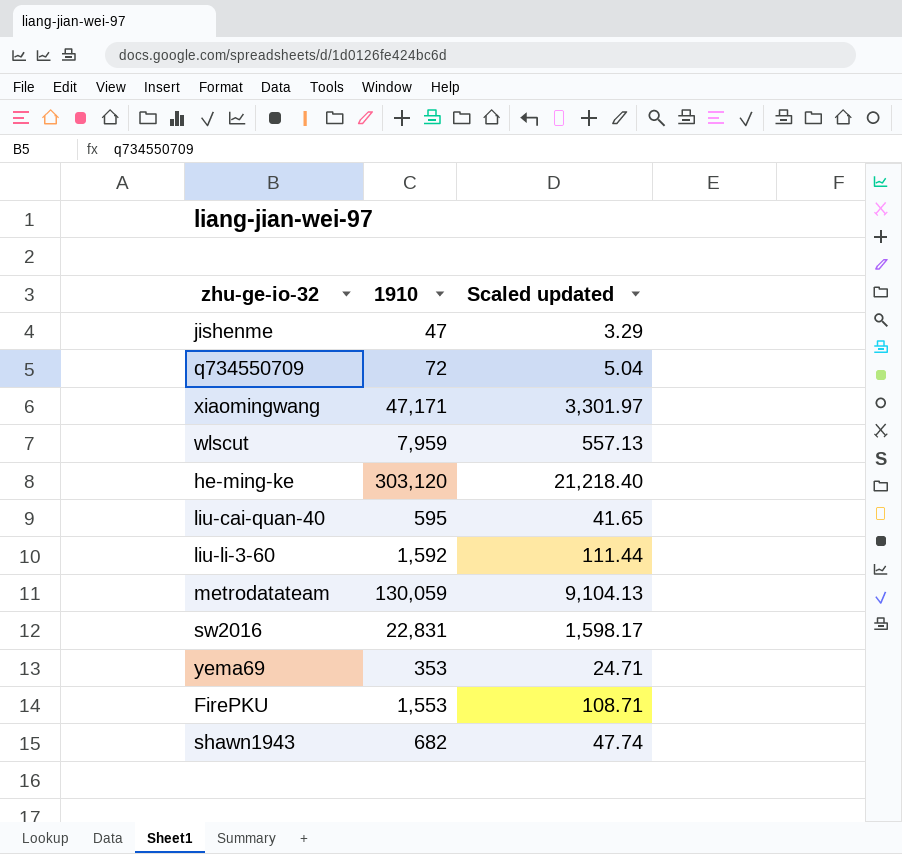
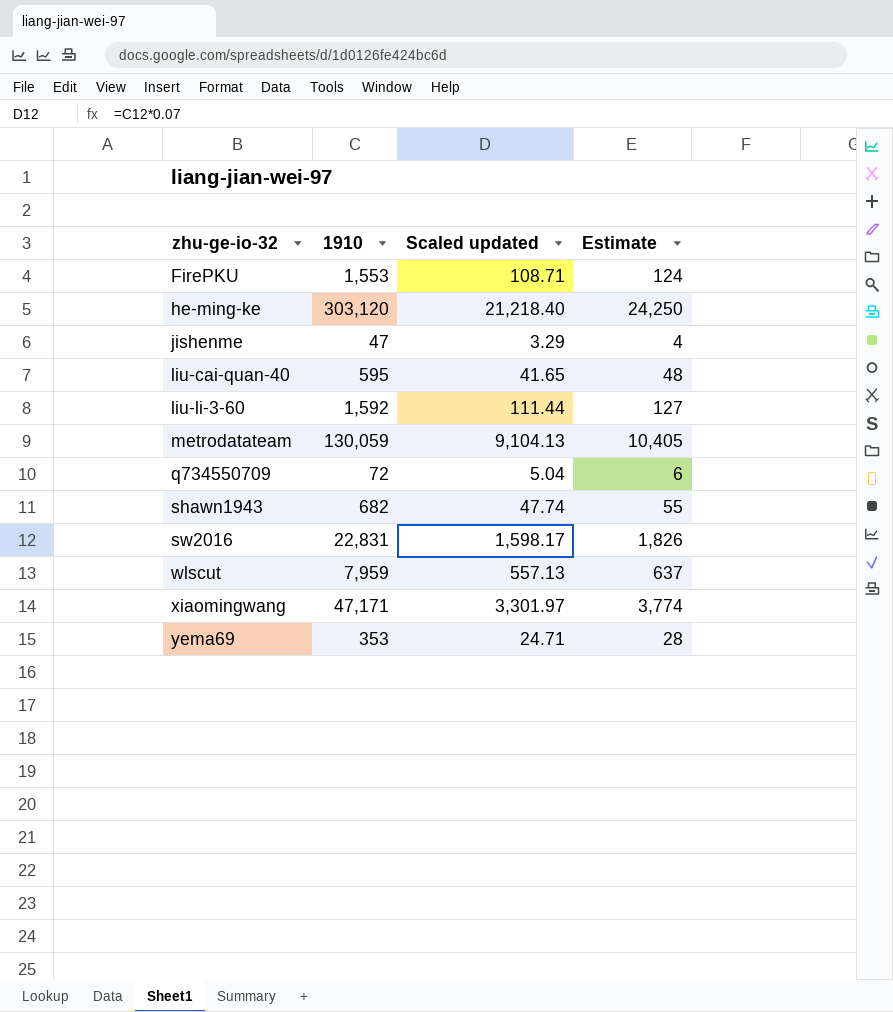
row order: none -> zhu-ge-io-32 ascending
column Estimate | formula: none -> [1910] * 0.08

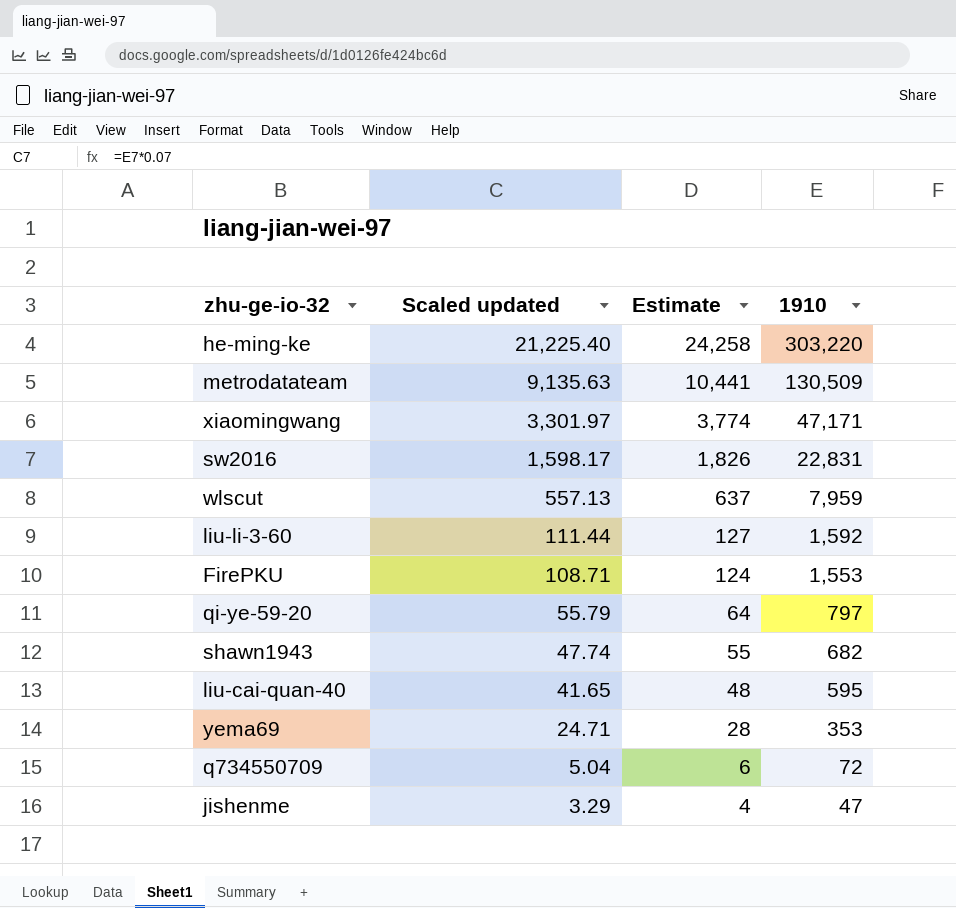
row order: zhu-ge-io-32 ascending -> Scaled updated descending
column 1910 | position: 2 -> 4
he-ming-ke | Scaled updated: 21,218.40 -> 21,225.40
he-ming-ke | Estimate: 24,250 -> 24,258
he-ming-ke | 1910: 303,120 -> 303,220
metrodatateam | Scaled updated: 9,104.13 -> 9,135.63
metrodatateam | Estimate: 10,405 -> 10,441
metrodatateam | 1910: 130,059 -> 130,509
row qi-ye-59-20: none -> 55.79 | 64 | 797

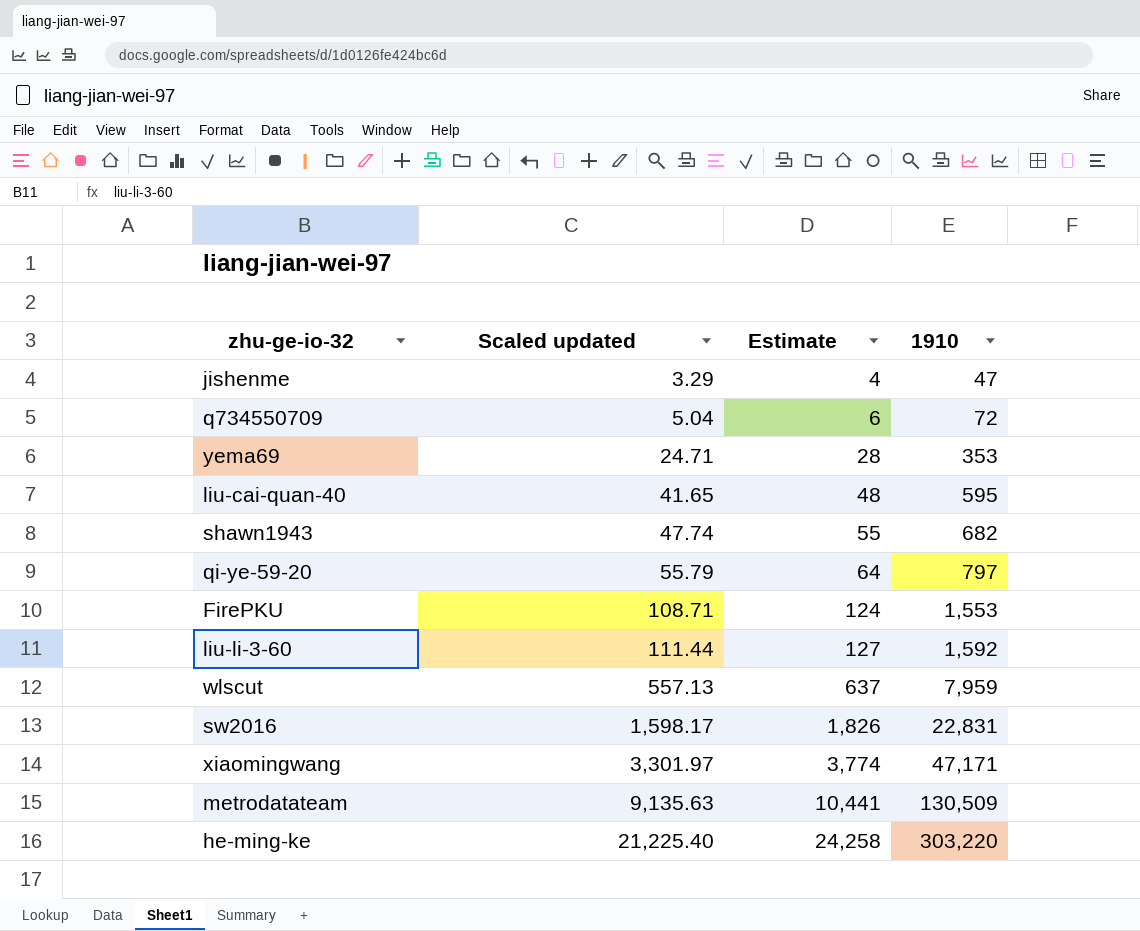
row order: Scaled updated descending -> Scaled updated ascending

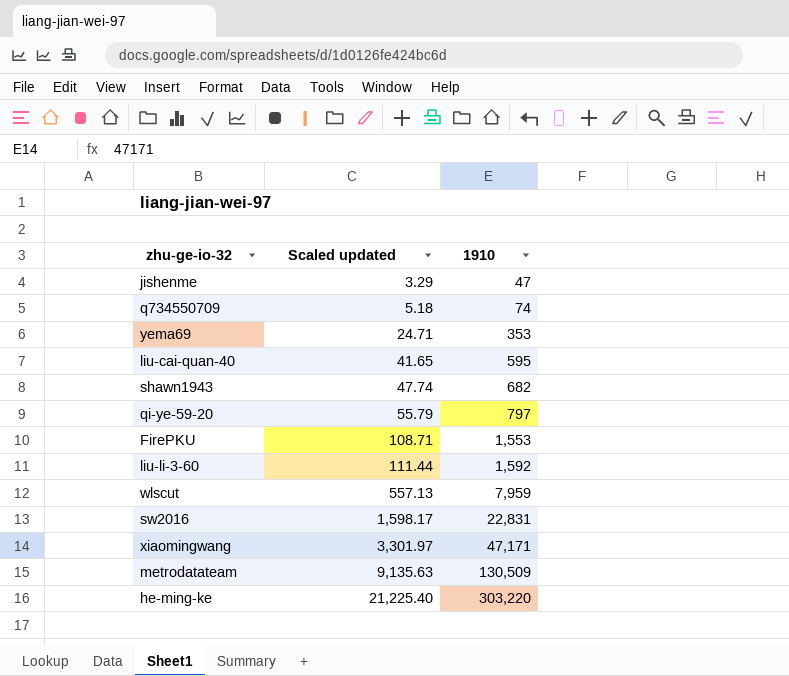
column Estimate | formula: [1910] * 0.08 -> none
q734550709 | Scaled updated: 5.04 -> 5.18
q734550709 | 1910: 72 -> 74

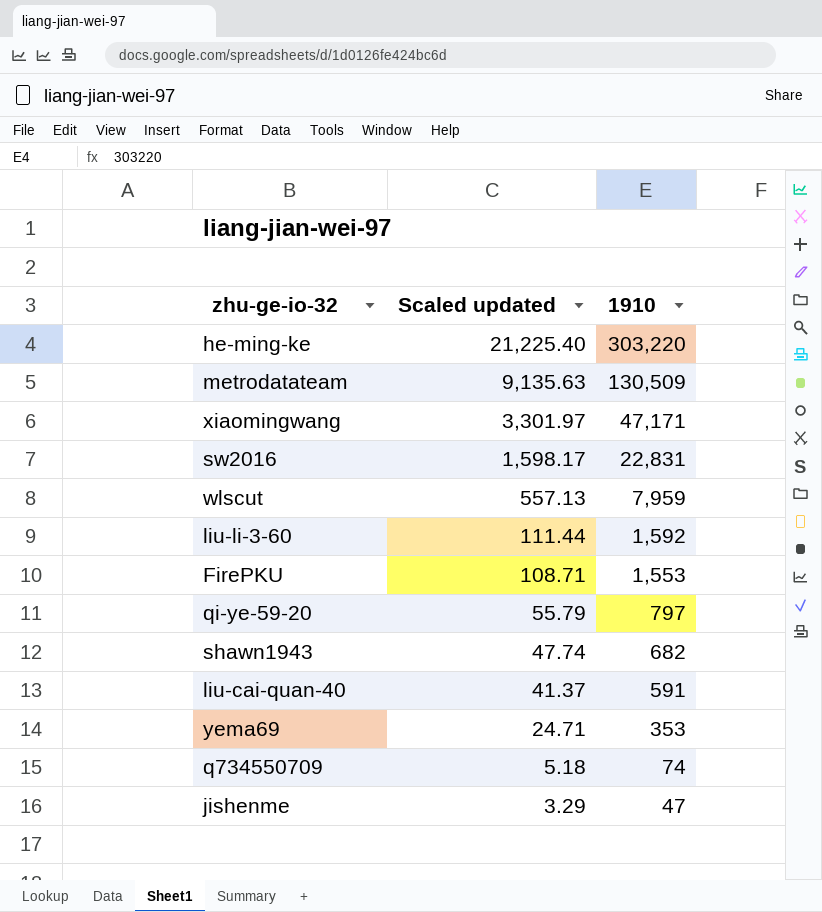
row order: Scaled updated ascending -> Scaled updated descending
liu-cai-quan-40 | Scaled updated: 41.65 -> 41.37
liu-cai-quan-40 | 1910: 595 -> 591

